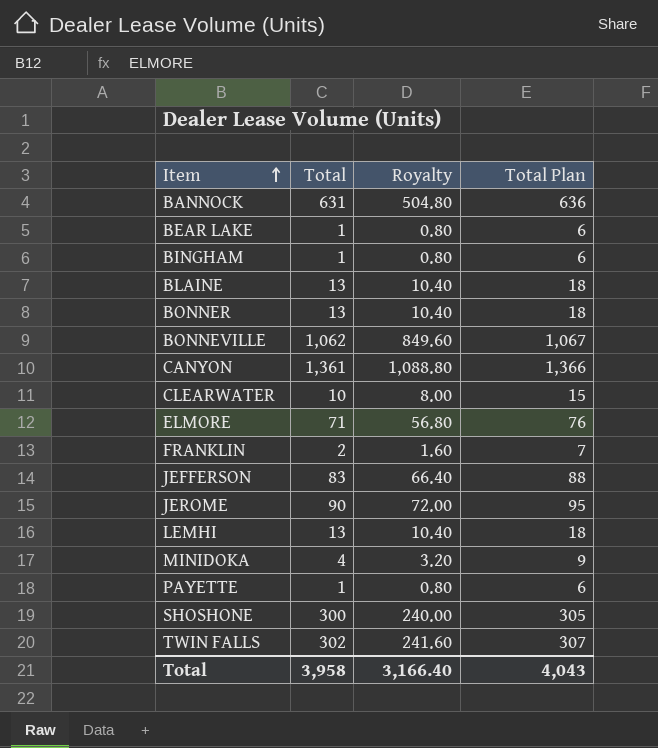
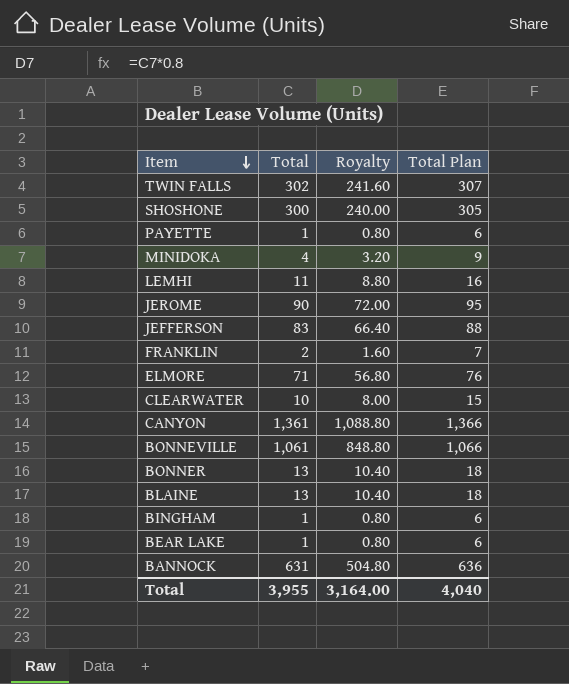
row order: Item ascending -> Item descending
LEMHI | Total: 13 -> 11
LEMHI | Royalty: 10.40 -> 8.80
LEMHI | Total Plan: 18 -> 16
BONNEVILLE | Total: 1,062 -> 1,061
BONNEVILLE | Royalty: 849.60 -> 848.80
BONNEVILLE | Total Plan: 1,067 -> 1,066
Total | Total: 3,958 -> 3,955
Total | Royalty: 3,166.40 -> 3,164.00
Total | Total Plan: 4,043 -> 4,040

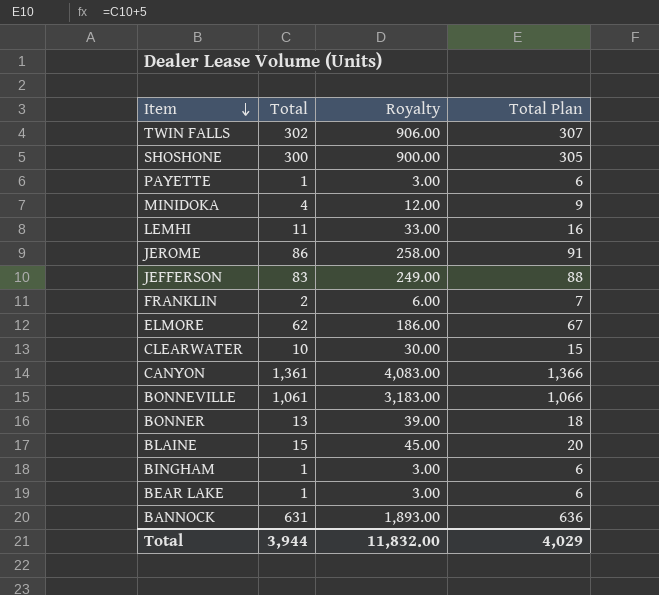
column Royalty | formula: [Total] * 0.8 -> [Total] * 3
JEROME | Total: 90 -> 86
JEROME | Total Plan: 95 -> 91
ELMORE | Total: 71 -> 62
ELMORE | Total Plan: 76 -> 67
BLAINE | Total: 13 -> 15
BLAINE | Total Plan: 18 -> 20
Total | Total: 3,955 -> 3,944
Total | Royalty: 3,164.00 -> 11,832.00
Total | Total Plan: 4,040 -> 4,029

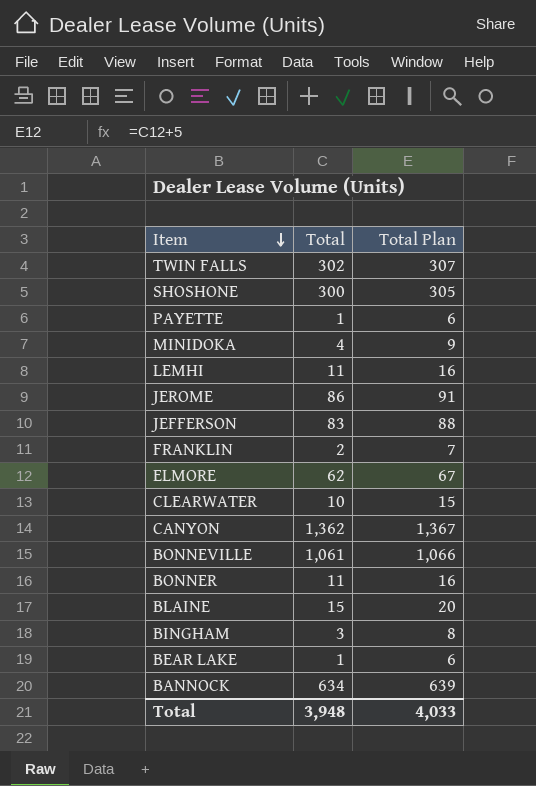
column Royalty | formula: [Total] * 3 -> none
CANYON | Total: 1,361 -> 1,362
CANYON | Total Plan: 1,366 -> 1,367
BONNER | Total: 13 -> 11
BONNER | Total Plan: 18 -> 16
BINGHAM | Total: 1 -> 3
BINGHAM | Total Plan: 6 -> 8
BANNOCK | Total: 631 -> 634
BANNOCK | Total Plan: 636 -> 639
Total | Total: 3,944 -> 3,948
Total | Total Plan: 4,029 -> 4,033

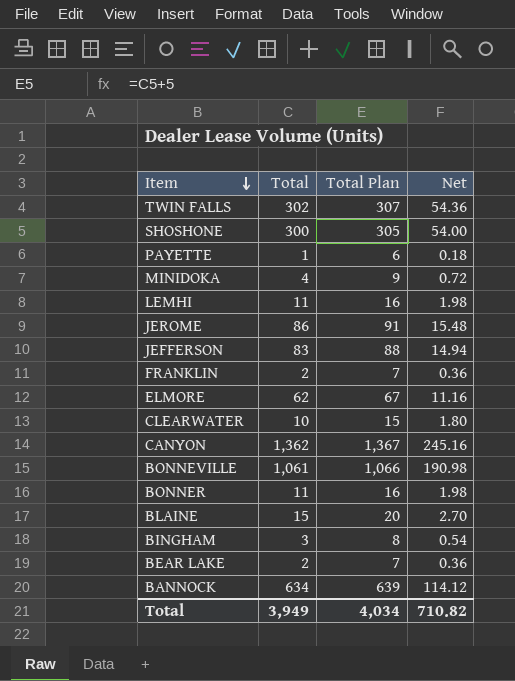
column Net | formula: none -> [Total] * 0.18
BEAR LAKE | Total: 1 -> 2
BEAR LAKE | Total Plan: 6 -> 7
Total | Total: 3,948 -> 3,949
Total | Total Plan: 4,033 -> 4,034

